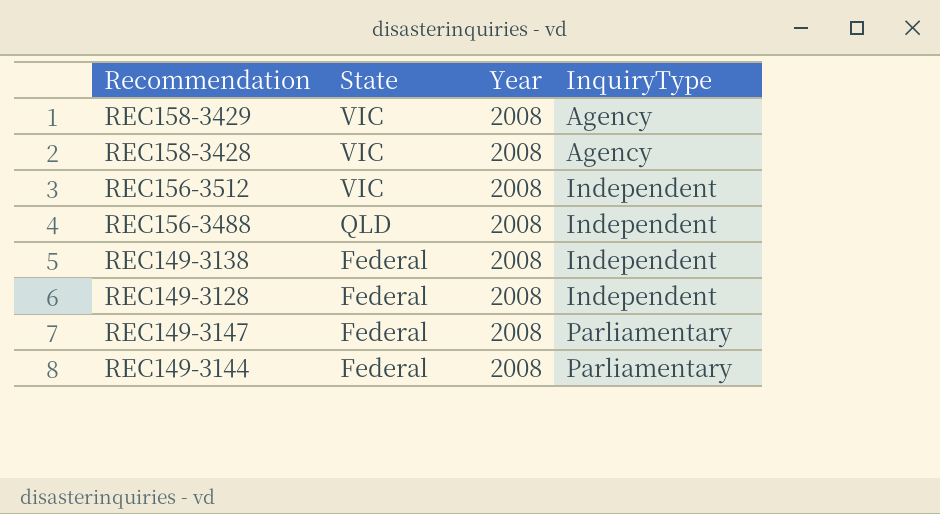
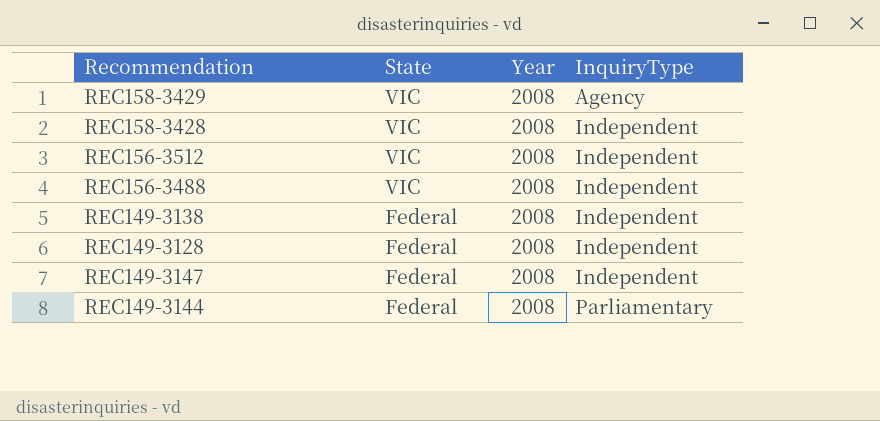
REC158-3428 | InquiryType: Agency -> Independent
REC156-3488 | State: QLD -> VIC
REC149-3147 | InquiryType: Parliamentary -> Independent

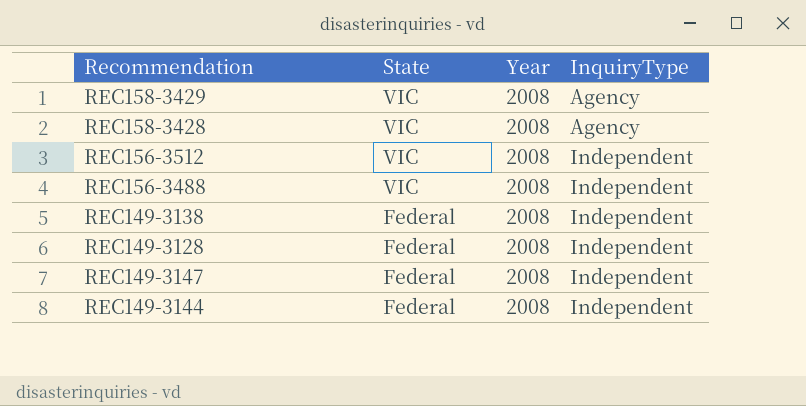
REC158-3428 | InquiryType: Independent -> Agency
REC149-3144 | InquiryType: Parliamentary -> Independent

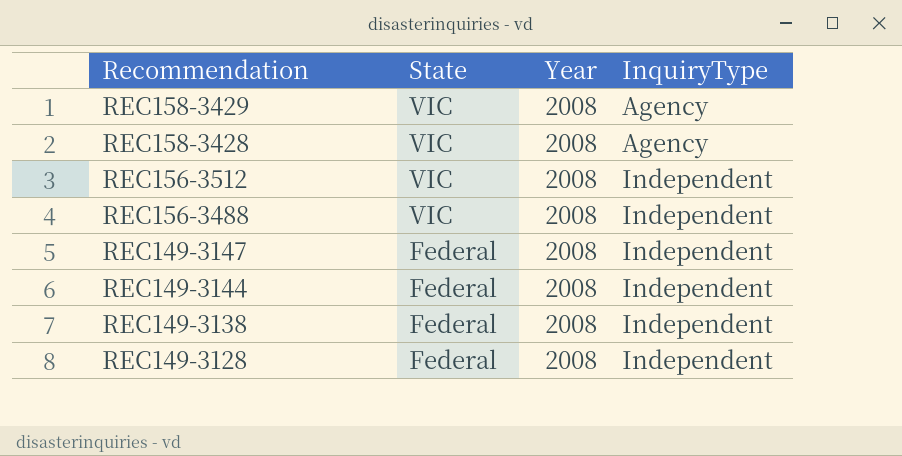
row order: State descending -> Recommendation descending

